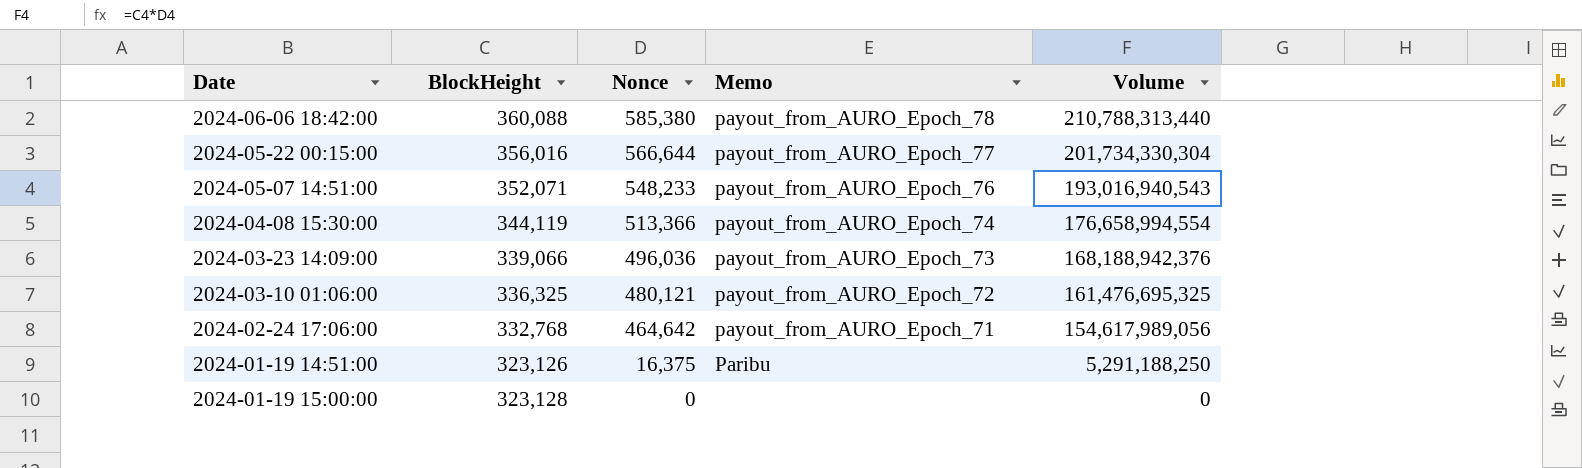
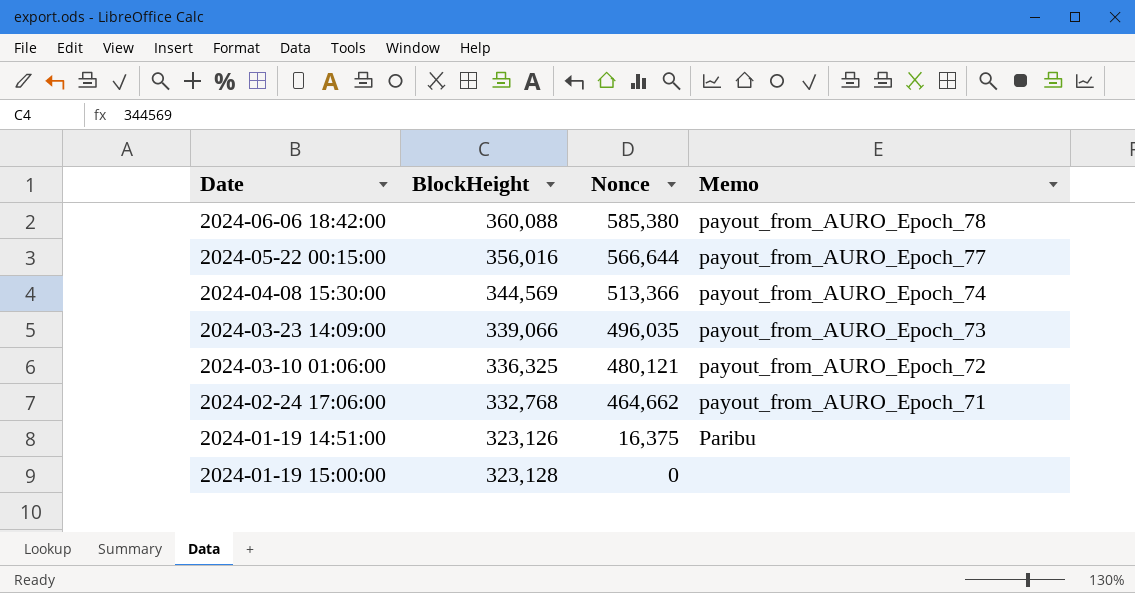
column Volume | formula: [BlockHeight] * [Nonce] -> none
row 2024-05-07 14:51:00: 352,071 | 548,233 | payout_from_AURO_Epoch_76 | 193,016,940,543 -> none
2024-04-08 15:30:00 | BlockHeight: 344,119 -> 344,569
2024-03-23 14:09:00 | Nonce: 496,036 -> 496,035
2024-02-24 17:06:00 | Nonce: 464,642 -> 464,662

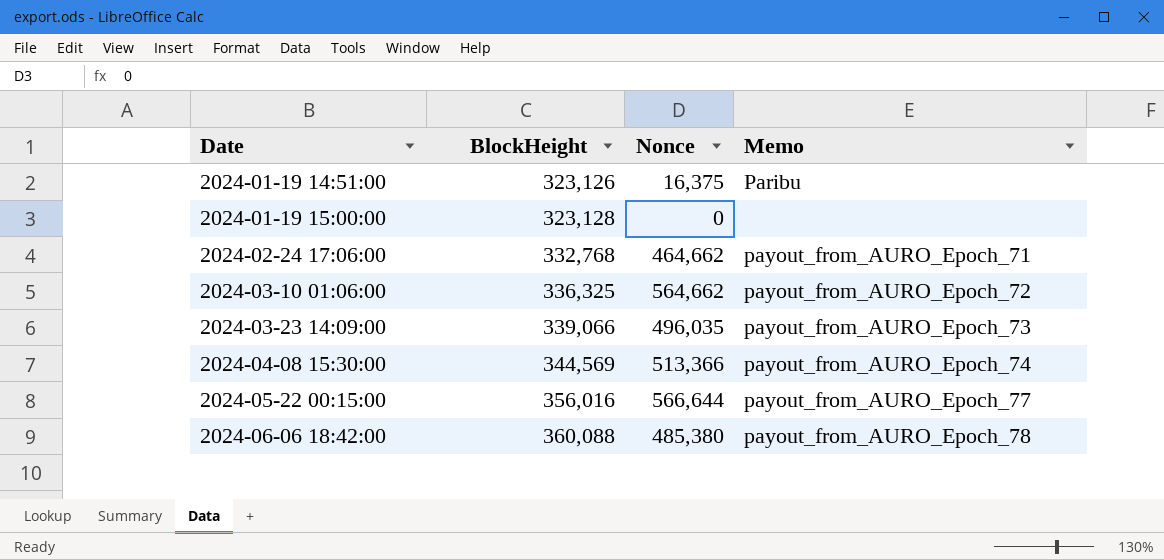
row order: Nonce descending -> Date ascending
2024-03-10 01:06:00 | Nonce: 480,121 -> 564,662
2024-06-06 18:42:00 | Nonce: 585,380 -> 485,380

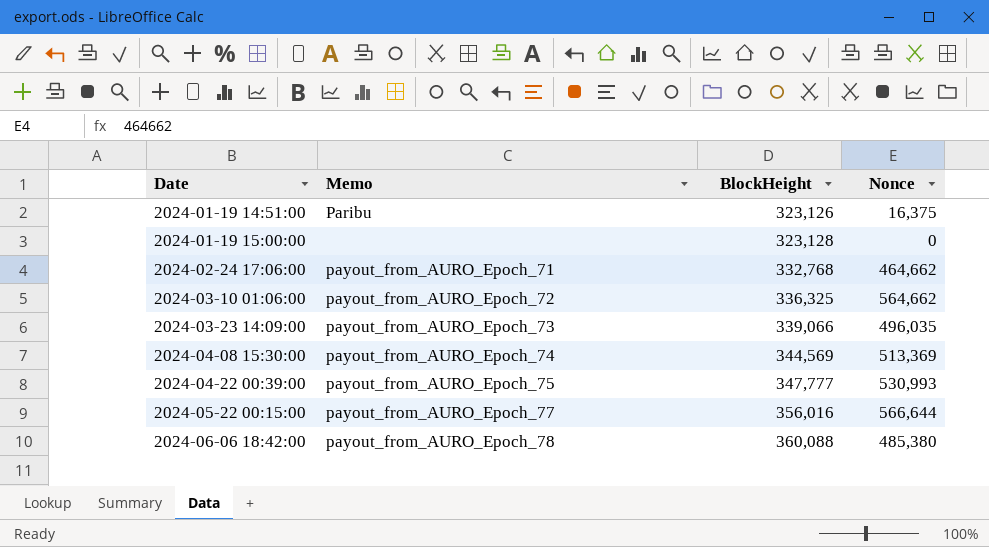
column Memo | position: 4 -> 2
2024-04-08 15:30:00 | Nonce: 513,366 -> 513,369
row 2024-04-22 00:39:00: none -> payout_from_AURO_Epoch_75 | 347,777 | 530,993

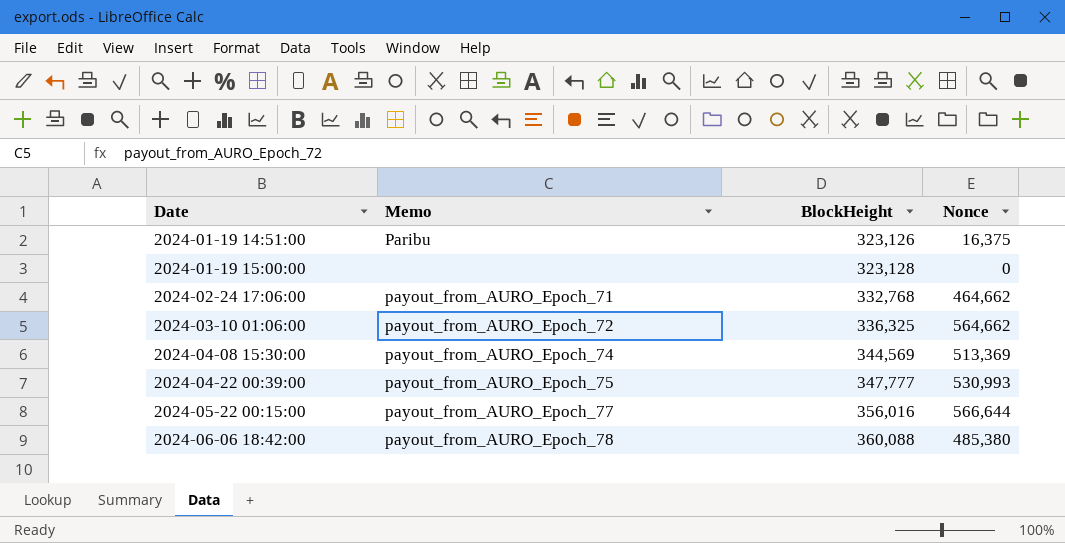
row 2024-03-23 14:09:00: payout_from_AURO_Epoch_73 | 339,066 | 496,035 -> none

